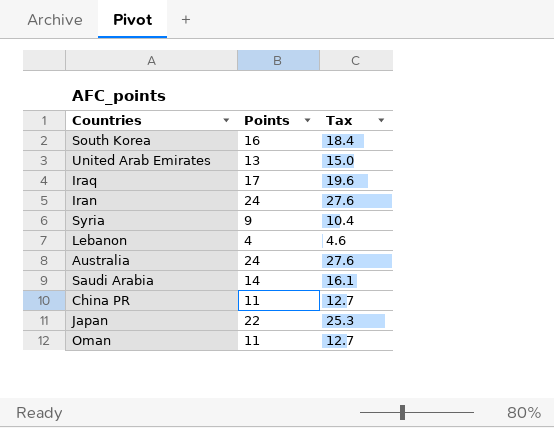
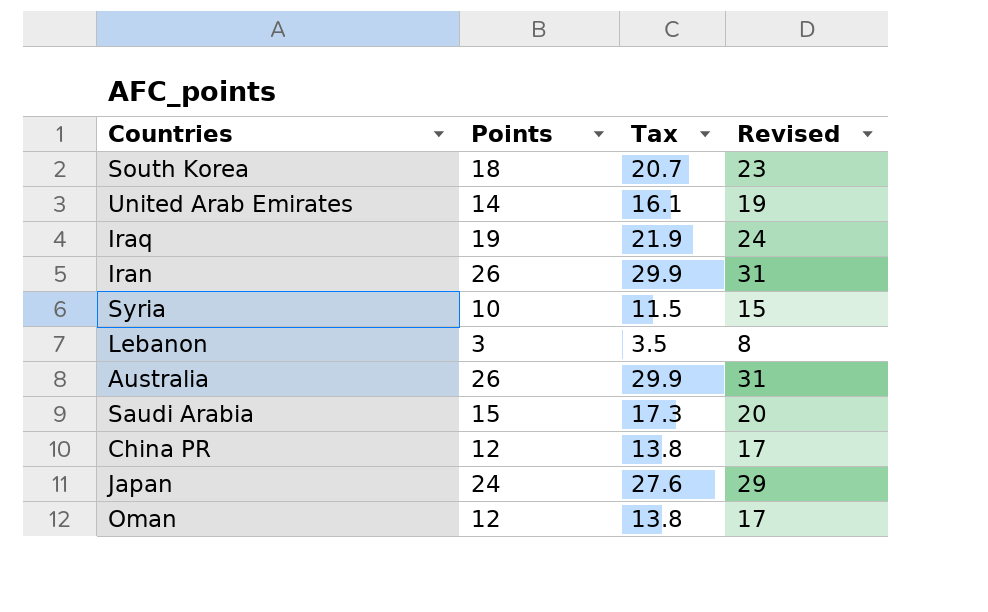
column Revised | formula: none -> [Points] + 5
South Korea | Points: 16 -> 18
South Korea | Tax: 18.4 -> 20.7
United Arab Emirates | Points: 13 -> 14
United Arab Emirates | Tax: 15.0 -> 16.1
Iraq | Points: 17 -> 19
Iraq | Tax: 19.6 -> 21.9
Iran | Points: 24 -> 26
Iran | Tax: 27.6 -> 29.9
Syria | Points: 9 -> 10
Syria | Tax: 10.4 -> 11.5
Lebanon | Points: 4 -> 3
Lebanon | Tax: 4.6 -> 3.5
Australia | Points: 24 -> 26
Australia | Tax: 27.6 -> 29.9
Saudi Arabia | Points: 14 -> 15
Saudi Arabia | Tax: 16.1 -> 17.3
China PR | Points: 11 -> 12
China PR | Tax: 12.7 -> 13.8
Japan | Points: 22 -> 24
Japan | Tax: 25.3 -> 27.6
Oman | Points: 11 -> 12
Oman | Tax: 12.7 -> 13.8

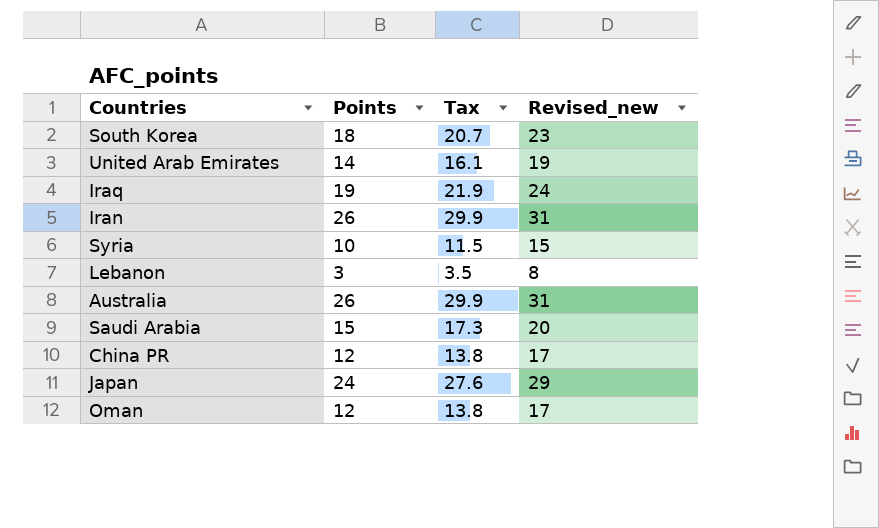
column name: Revised -> Revised_new

